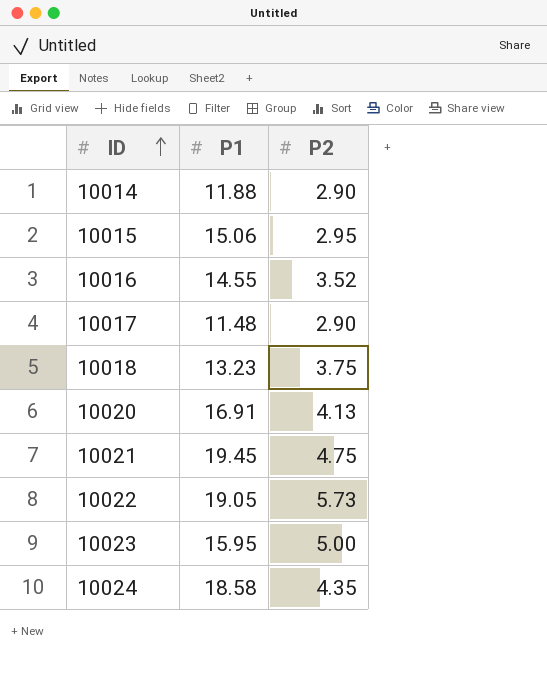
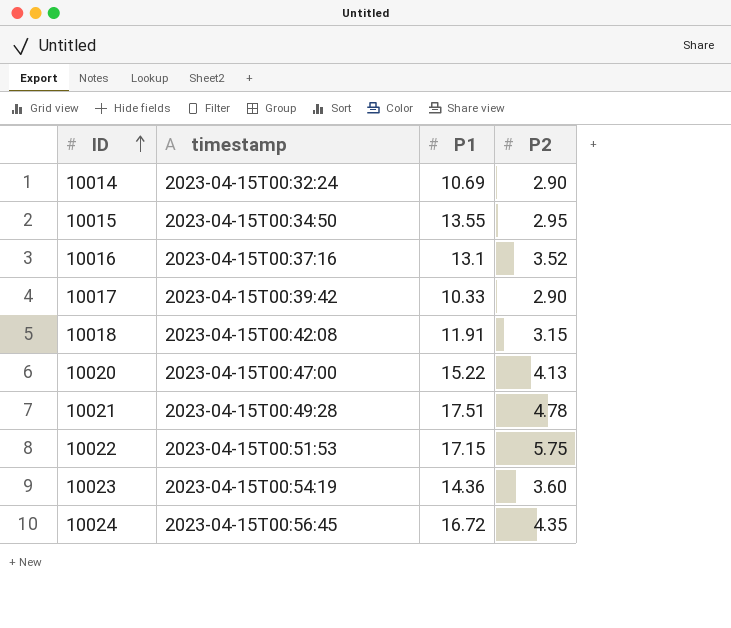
column timestamp | position: none -> 2
10014 | P1: 11.88 -> 10.69
10015 | P1: 15.06 -> 13.55
10016 | P1: 14.55 -> 13.1
10017 | P1: 11.48 -> 10.33
10018 | P1: 13.23 -> 11.91
10018 | P2: 3.75 -> 3.15
10020 | P1: 16.91 -> 15.22
10021 | P1: 19.45 -> 17.51
10021 | P2: 4.75 -> 4.78
10022 | P1: 19.05 -> 17.15
10022 | P2: 5.73 -> 5.75
10023 | P1: 15.95 -> 14.36
10023 | P2: 5.00 -> 3.60
10024 | P1: 18.58 -> 16.72

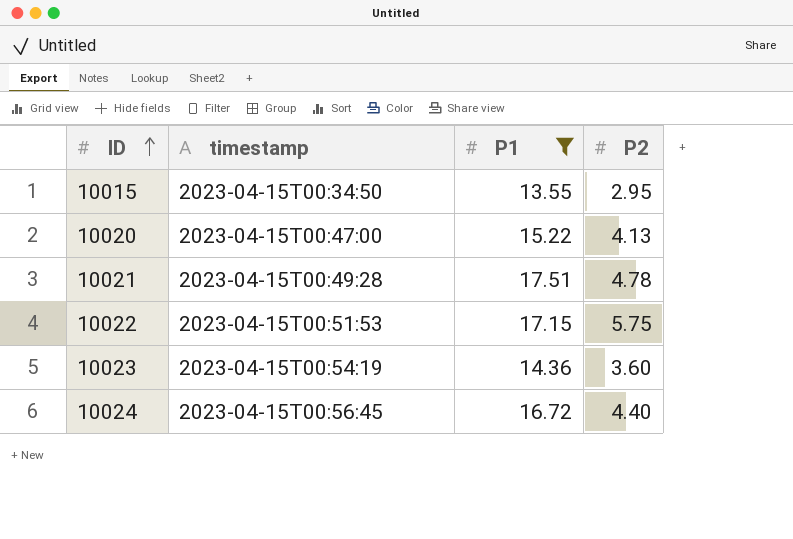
filter: none -> P1 >= 13.55
10024 | P2: 4.35 -> 4.40

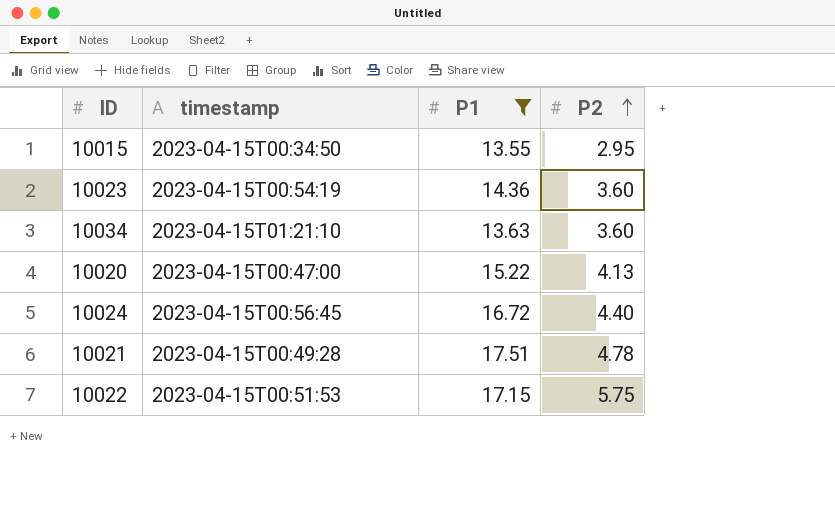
row order: ID ascending -> P2 ascending
row 10034: none -> 2023-04-15T01:21:10 | 13.63 | 3.60

